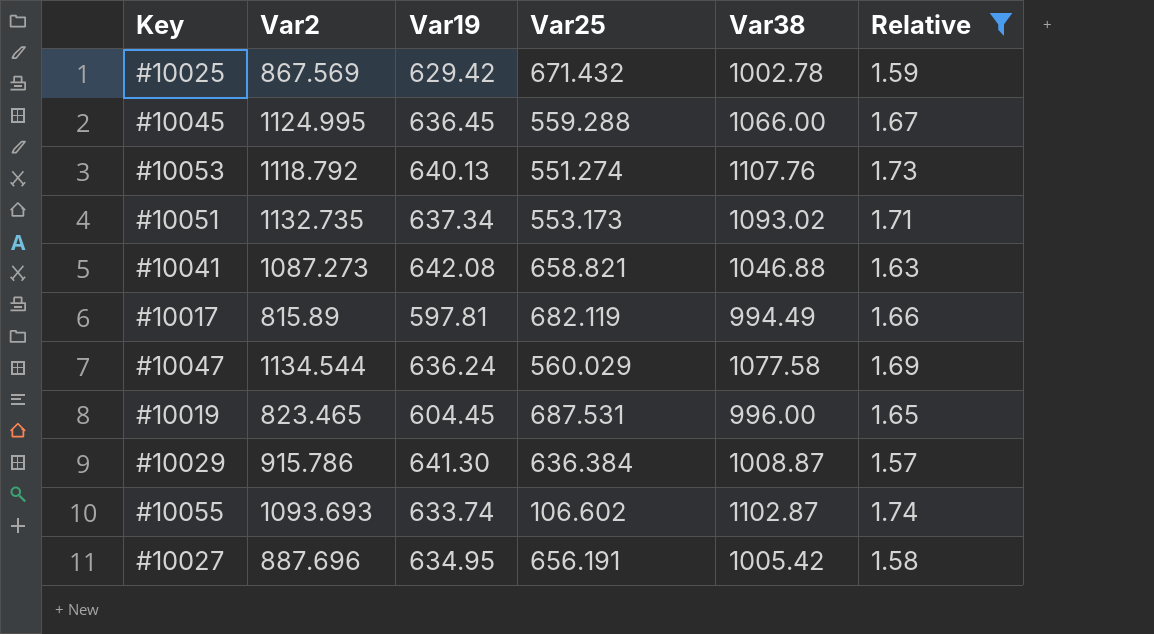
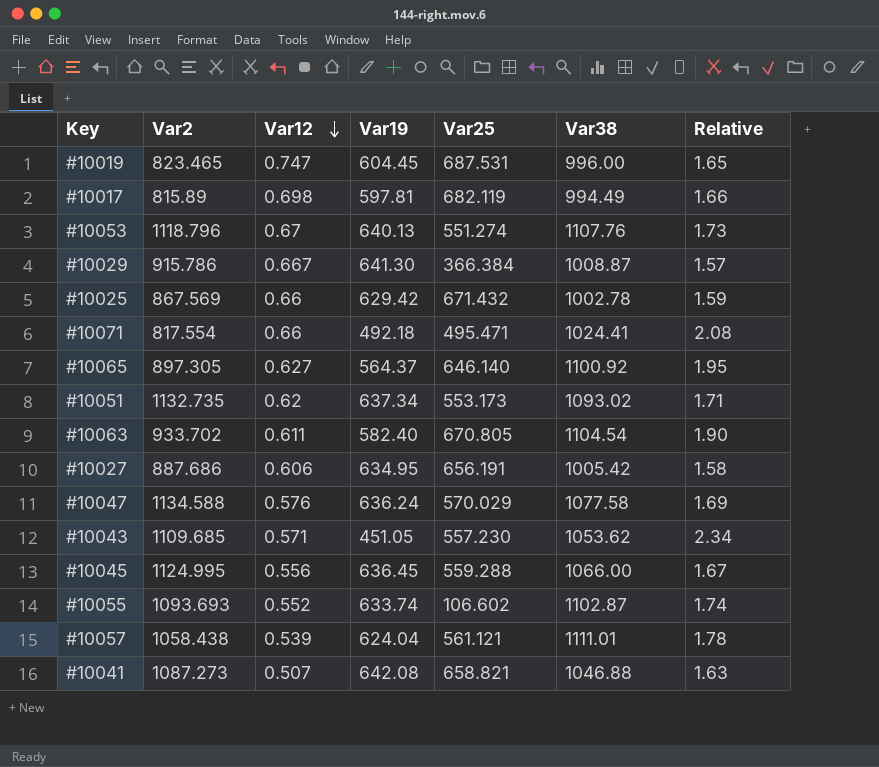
filter: Relative <= 1.74 -> none
row order: none -> Var12 descending
column Var12 | position: none -> 3
#10053 | Var2: 1118.792 -> 1118.796
#10029 | Var25: 636.384 -> 366.384
#10027 | Var2: 887.696 -> 887.686
#10047 | Var2: 1134.544 -> 1134.588
#10047 | Var25: 560.029 -> 570.029

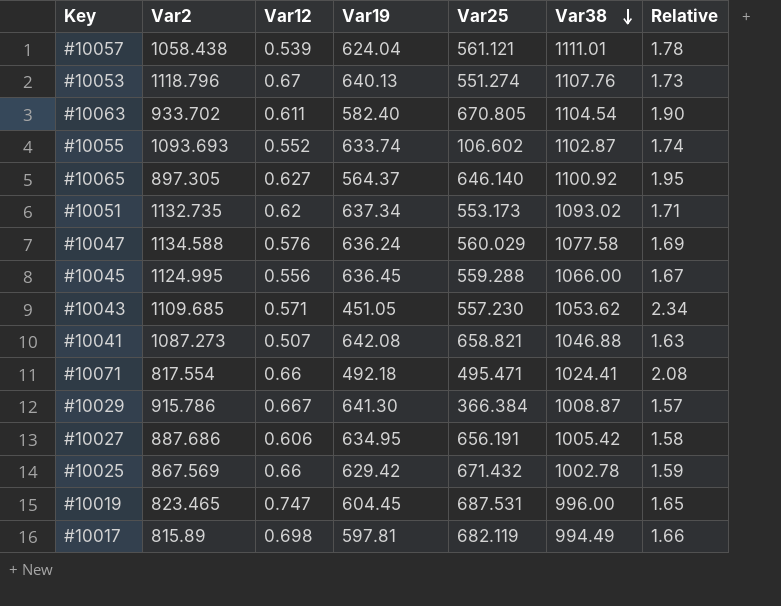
row order: Var12 descending -> Var38 descending
#10047 | Var25: 570.029 -> 560.029

